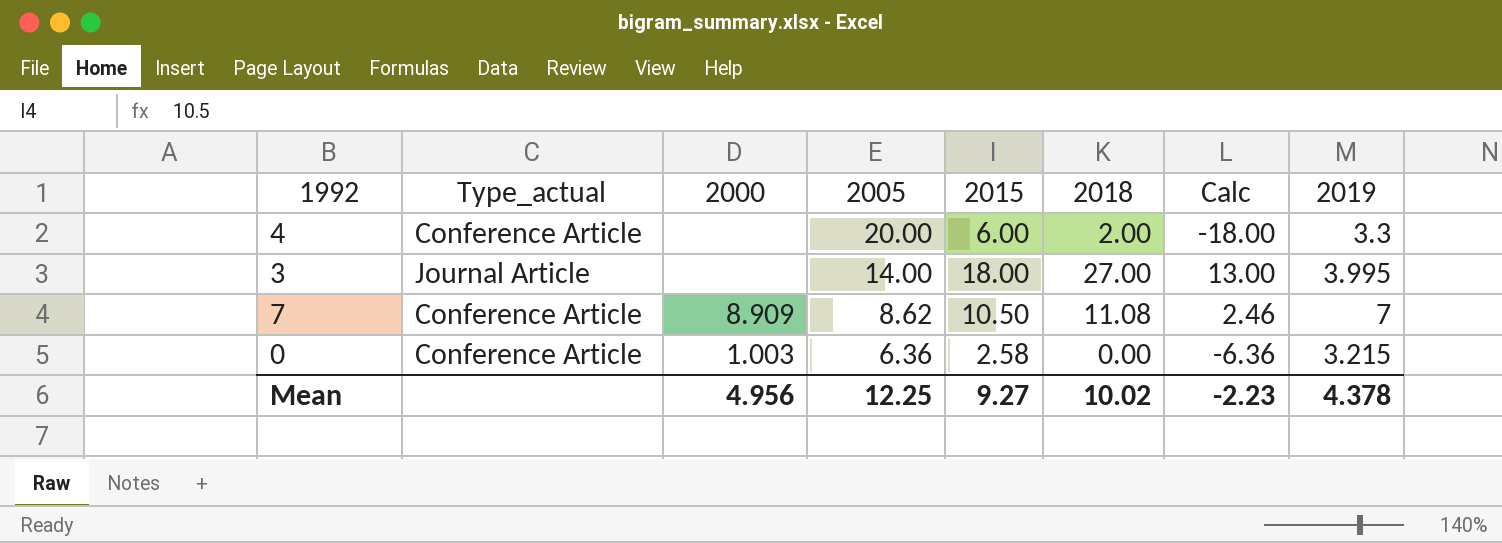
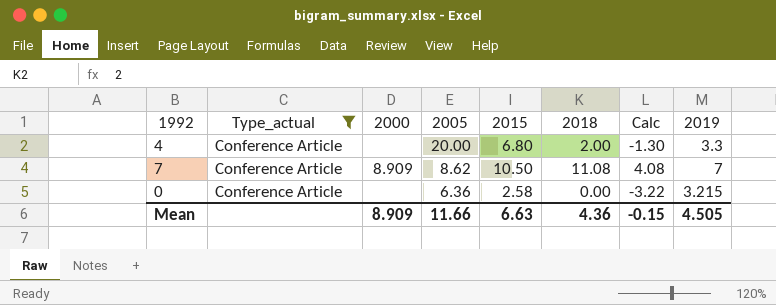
filter: none -> Type_actual = Conference Article
column Calc | formula: [2018] - [2005] -> [2018] - [2019]
4 | 2015: 6.00 -> 6.80
0 | 2000: 1.003 -> none
Mean | 2000: 4.956 -> 8.909
Mean | 2005: 12.25 -> 11.66
Mean | 2015: 9.27 -> 6.63
Mean | 2018: 10.02 -> 4.36
Mean | Calc: -2.23 -> -0.15
Mean | 2019: 4.378 -> 4.505

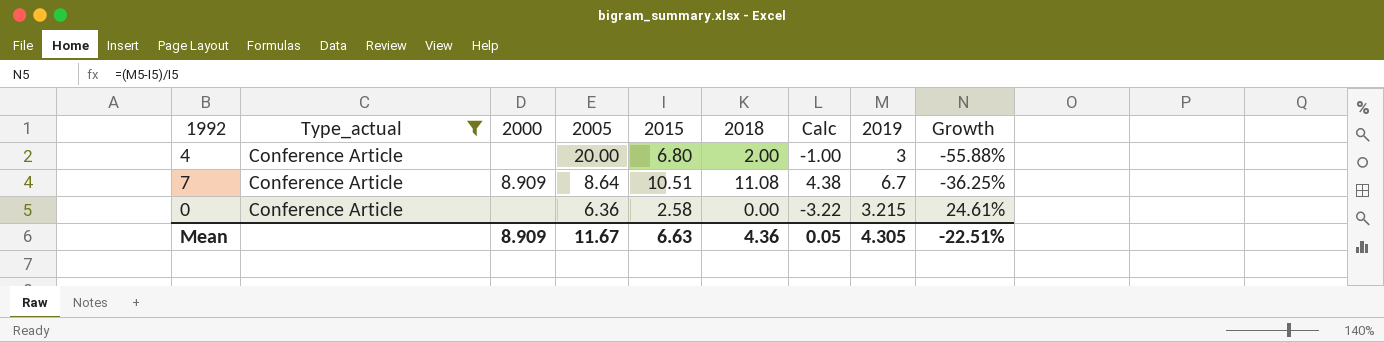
column Growth | formula: none -> ([2019] - [2015]) / [2015]
4 | Calc: -1.30 -> -1.00
4 | 2019: 3.3 -> 3
7 | 2005: 8.62 -> 8.64
7 | 2015: 10.50 -> 10.51
7 | Calc: 4.08 -> 4.38
7 | 2019: 7 -> 6.7
Mean | 2005: 11.66 -> 11.67
Mean | Calc: -0.15 -> 0.05
Mean | 2019: 4.505 -> 4.305

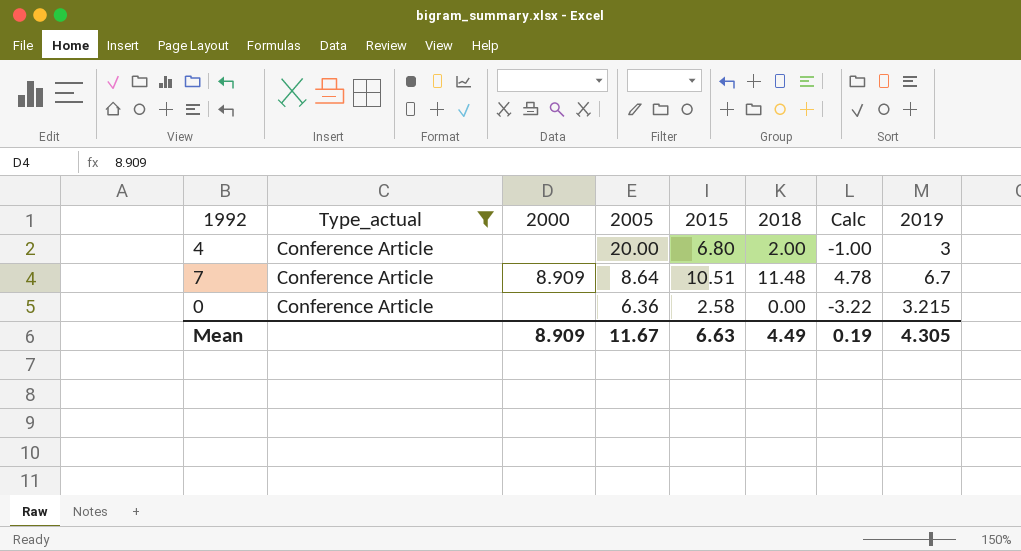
column Growth | formula: ([2019] - [2015]) / [2015] -> none
7 | 2018: 11.08 -> 11.48
7 | Calc: 4.38 -> 4.78
Mean | 2018: 4.36 -> 4.49
Mean | Calc: 0.05 -> 0.19

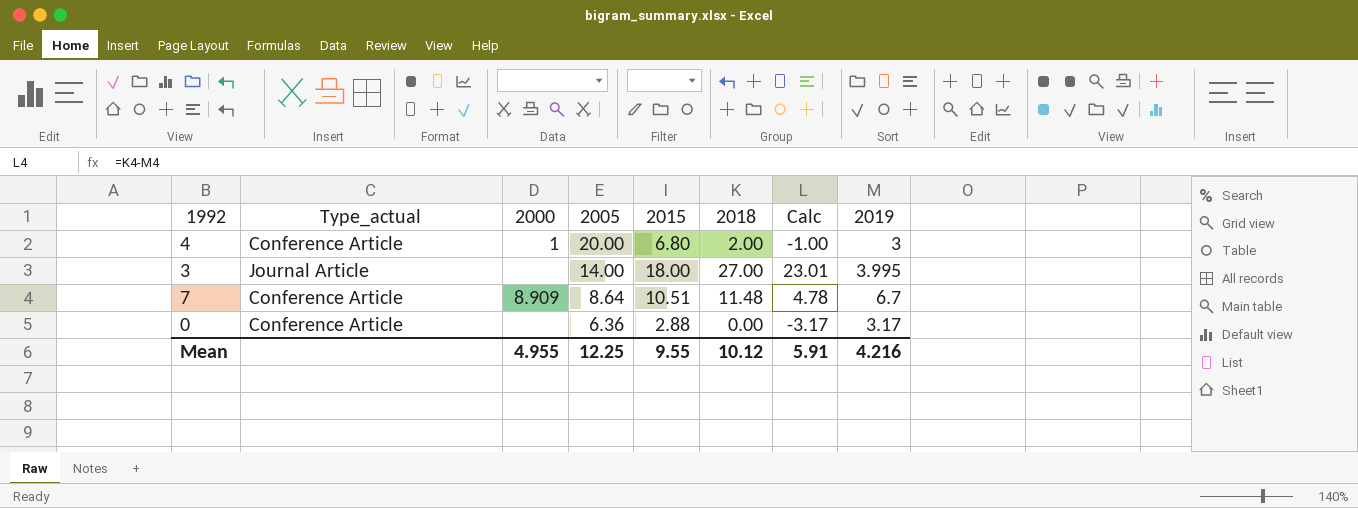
filter: Type_actual = Conference Article -> none
4 | 2000: none -> 1
0 | 2015: 2.58 -> 2.88
0 | Calc: -3.22 -> -3.17
0 | 2019: 3.215 -> 3.17
Mean | 2000: 8.909 -> 4.955
Mean | 2005: 11.67 -> 12.25
Mean | 2015: 6.63 -> 9.55
Mean | 2018: 4.49 -> 10.12
Mean | Calc: 0.19 -> 5.91
Mean | 2019: 4.305 -> 4.216

